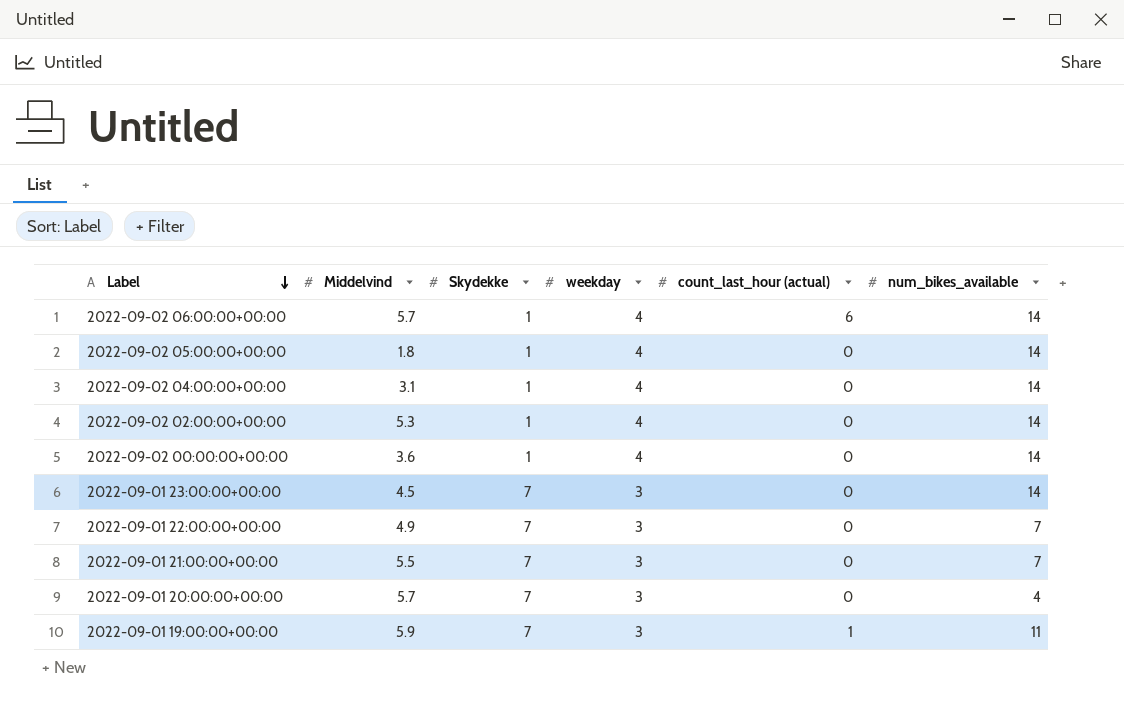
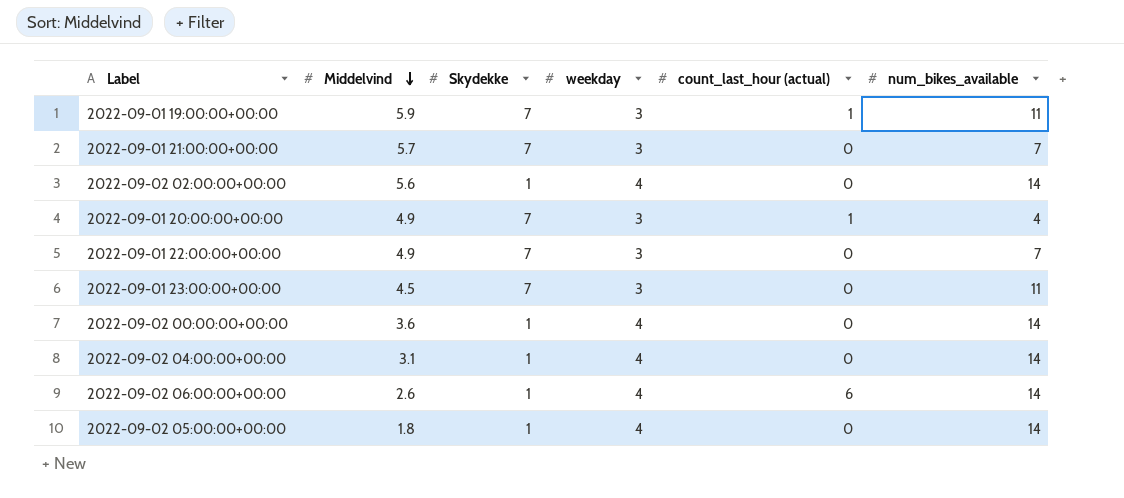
row order: Label descending -> Middelvind descending
2022-09-01 21:00:00+00:00 | Middelvind: 5.5 -> 5.7
2022-09-02 02:00:00+00:00 | Middelvind: 5.3 -> 5.6
2022-09-01 20:00:00+00:00 | Middelvind: 5.7 -> 4.9
2022-09-01 20:00:00+00:00 | count_last_hour (actual): 0 -> 1
2022-09-01 23:00:00+00:00 | num_bikes_available: 14 -> 11
2022-09-02 06:00:00+00:00 | Middelvind: 5.7 -> 2.6

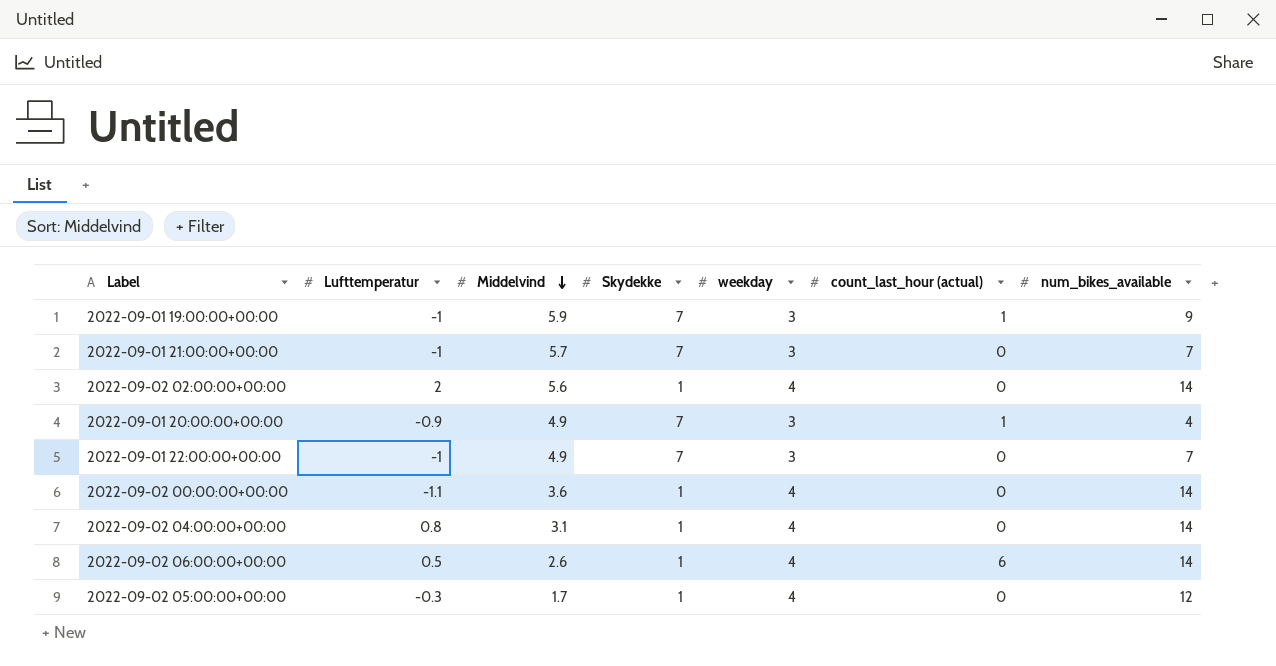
column Lufttemperatur | position: none -> 2
row 2022-09-01 23:00:00+00:00: 4.5 | 7 | 3 | 0 | 11 -> none
2022-09-01 19:00:00+00:00 | num_bikes_available: 11 -> 9
2022-09-02 05:00:00+00:00 | Middelvind: 1.8 -> 1.7
2022-09-02 05:00:00+00:00 | num_bikes_available: 14 -> 12

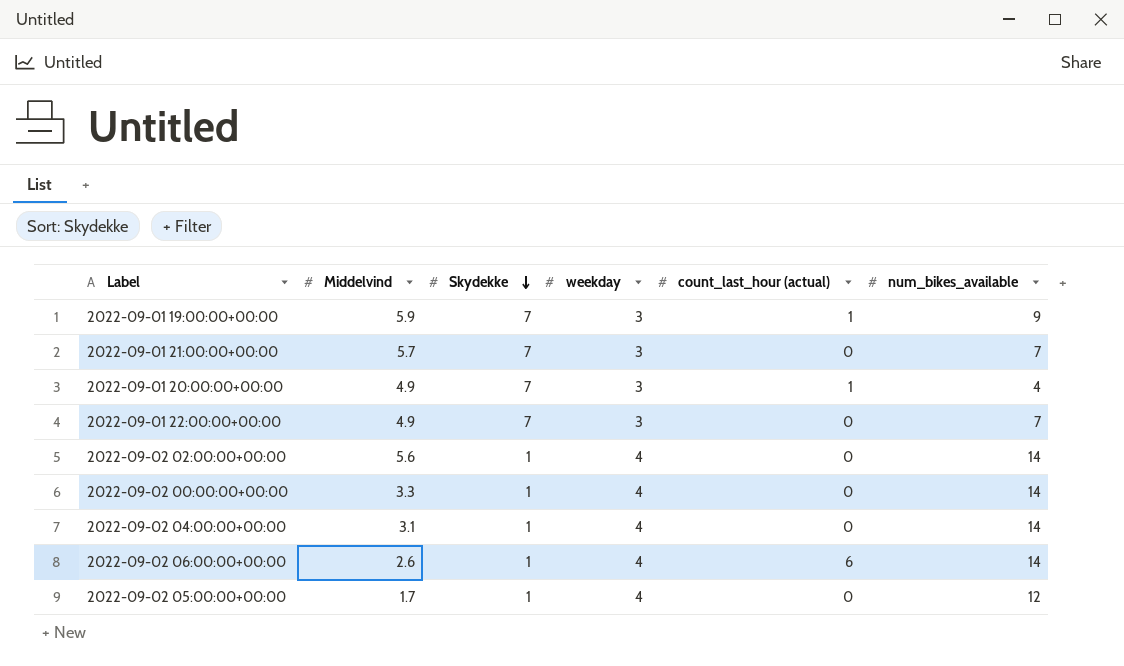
row order: Middelvind descending -> Skydekke descending
column Lufttemperatur | position: 2 -> none
2022-09-02 00:00:00+00:00 | Middelvind: 3.6 -> 3.3

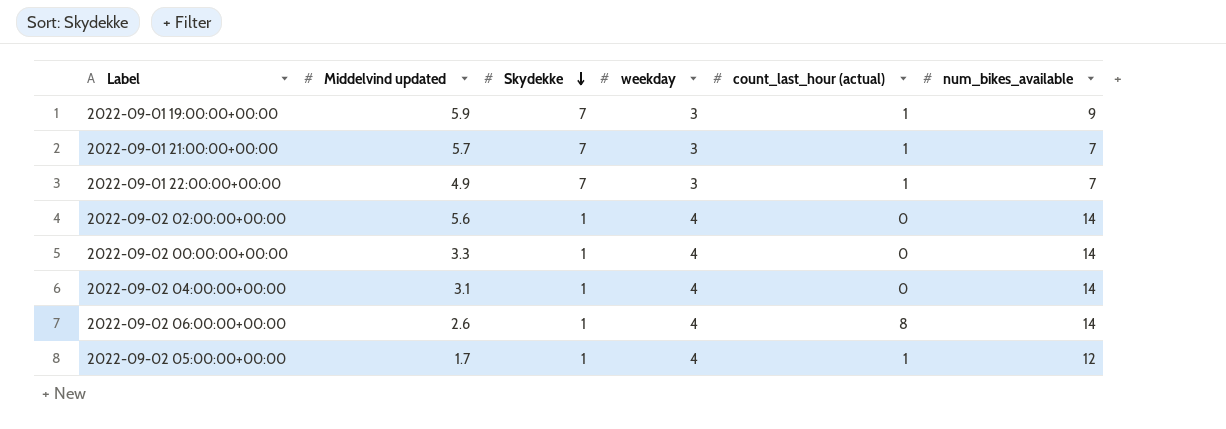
column name: Middelvind -> Middelvind updated
row 2022-09-01 20:00:00+00:00: 4.9 | 7 | 3 | 1 | 4 -> none
2022-09-01 21:00:00+00:00 | count_last_hour (actual): 0 -> 1
2022-09-01 22:00:00+00:00 | count_last_hour (actual): 0 -> 1
2022-09-02 06:00:00+00:00 | count_last_hour (actual): 6 -> 8
2022-09-02 05:00:00+00:00 | count_last_hour (actual): 0 -> 1

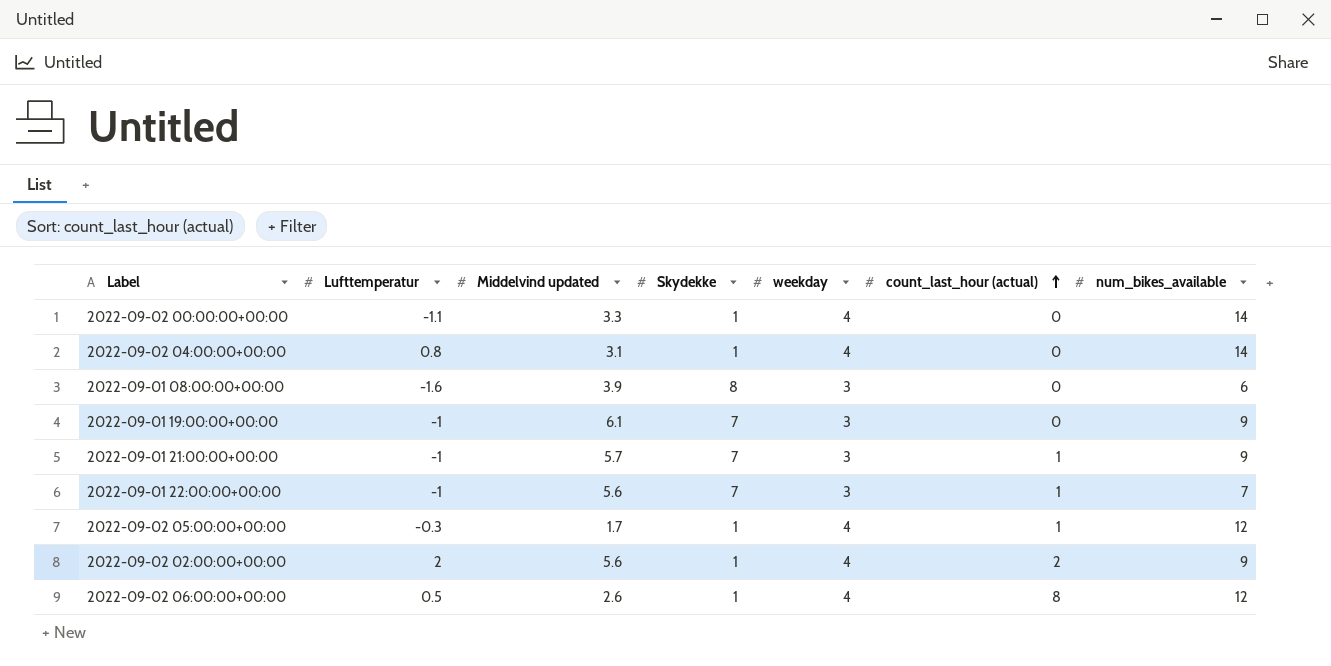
row order: Skydekke descending -> count_last_hour (actual) ascending
column Lufttemperatur | position: none -> 2
row 2022-09-01 08:00:00+00:00: none -> -1.6 | 3.9 | 8 | 3 | 0 | 6
2022-09-01 19:00:00+00:00 | Middelvind updated: 5.9 -> 6.1
2022-09-01 19:00:00+00:00 | count_last_hour (actual): 1 -> 0
2022-09-01 21:00:00+00:00 | num_bikes_available: 7 -> 9
2022-09-01 22:00:00+00:00 | Middelvind updated: 4.9 -> 5.6
2022-09-02 02:00:00+00:00 | count_last_hour (actual): 0 -> 2
2022-09-02 02:00:00+00:00 | num_bikes_available: 14 -> 9
2022-09-02 06:00:00+00:00 | num_bikes_available: 14 -> 12

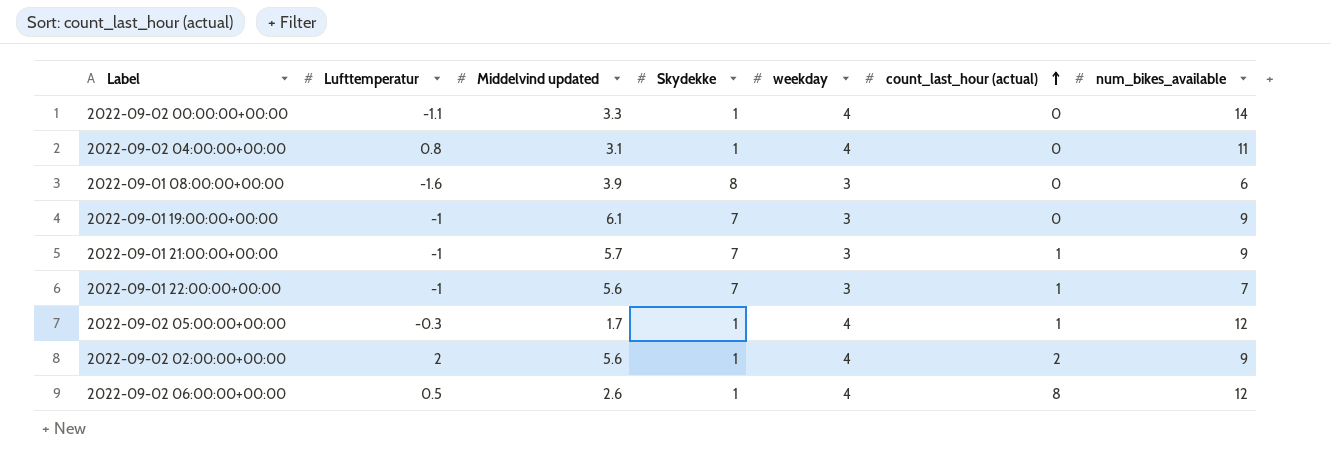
2022-09-02 04:00:00+00:00 | num_bikes_available: 14 -> 11

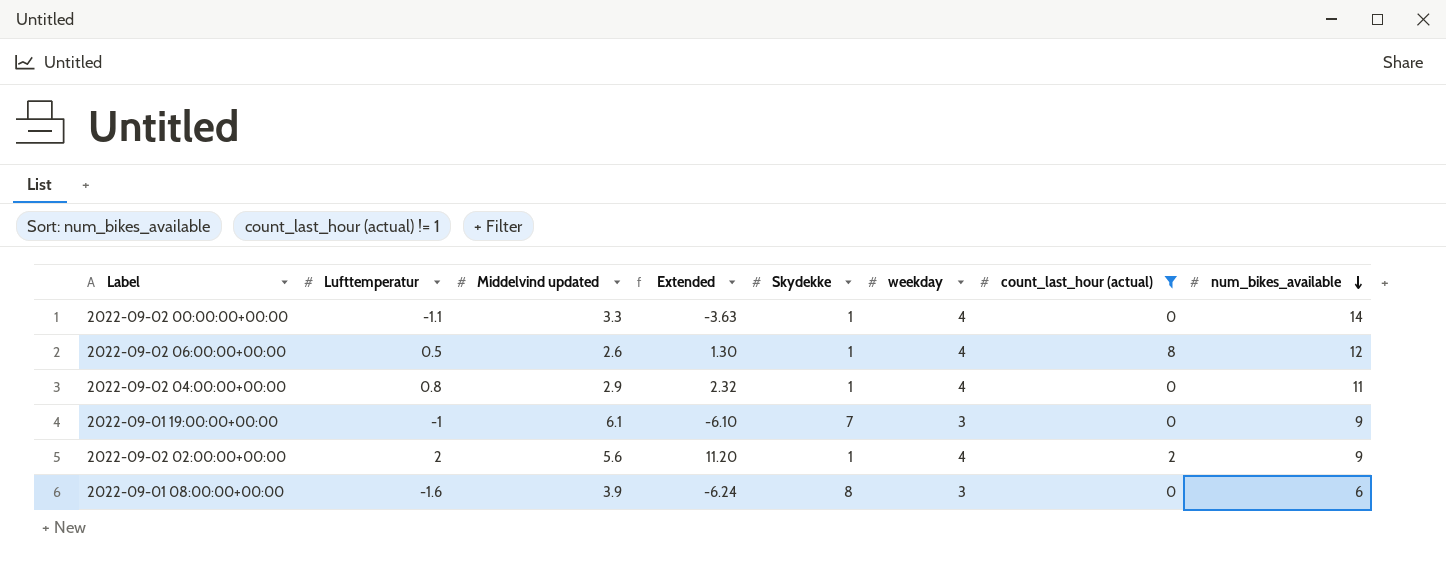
filter: none -> count_last_hour (actual) != 1
row order: count_last_hour (actual) ascending -> num_bikes_available descending
column Extended | formula: none -> [Lufttemperatur] * [Middelvind updated]
2022-09-02 04:00:00+00:00 | Middelvind updated: 3.1 -> 2.9

